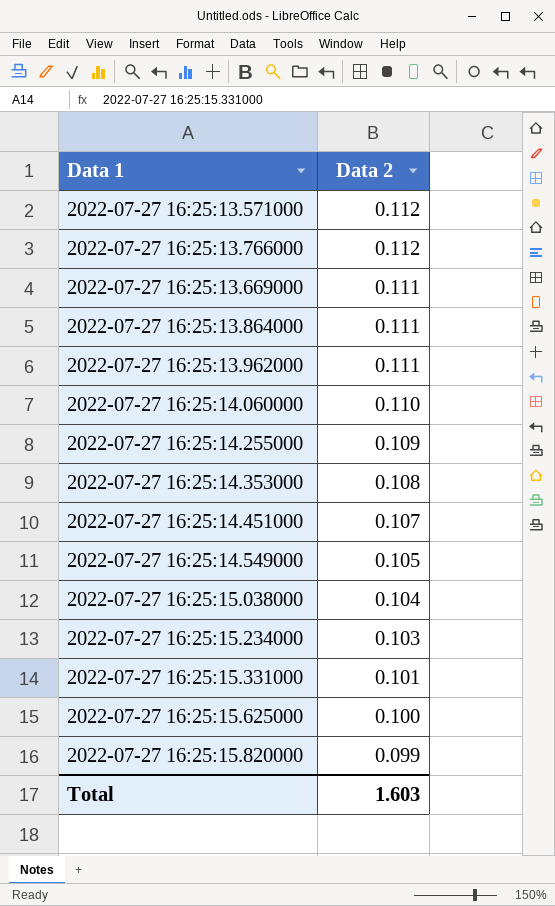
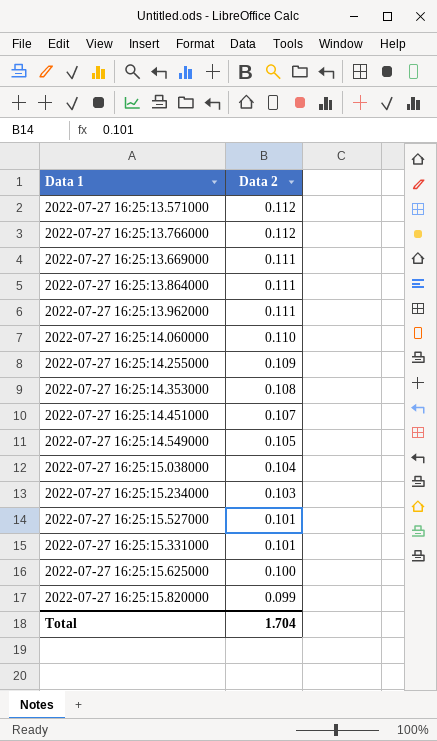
row 2022-07-27 16:25:15.527000: none -> 0.101
Total | Data 2: 1.603 -> 1.704

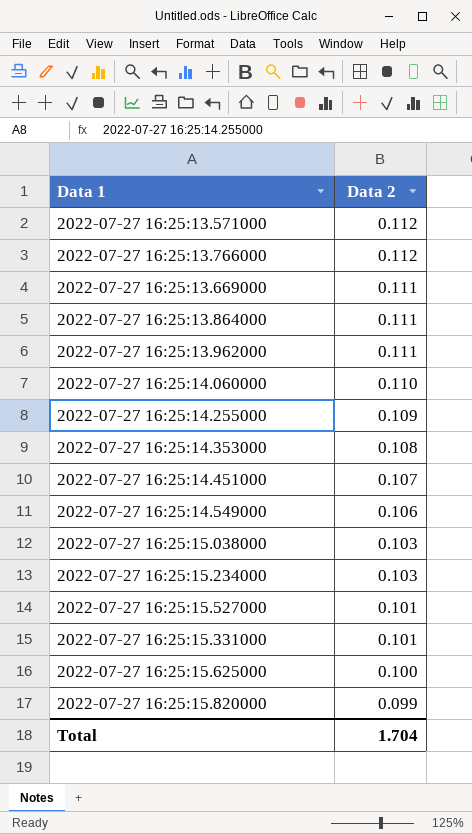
2022-07-27 16:25:14.549000 | Data 2: 0.105 -> 0.106
2022-07-27 16:25:15.038000 | Data 2: 0.104 -> 0.103

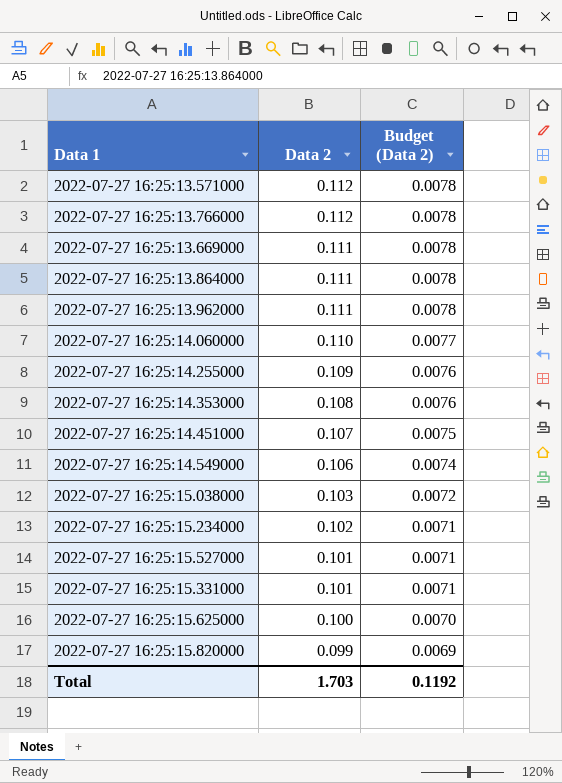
column Budget (Data 2) | formula: none -> [Data 2] * 0.07
2022-07-27 16:25:15.234000 | Data 2: 0.103 -> 0.102
Total | Data 2: 1.704 -> 1.703

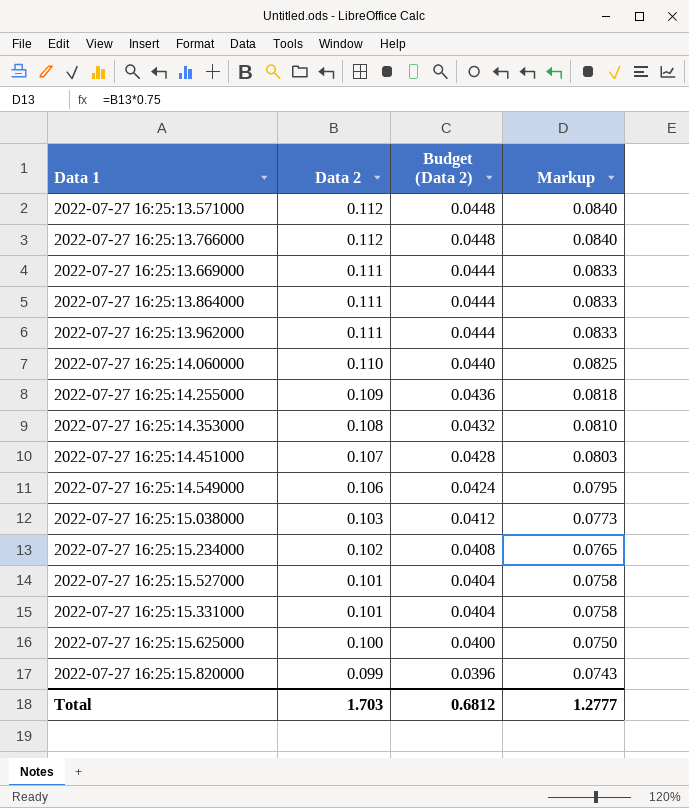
column Budget (Data 2) | formula: [Data 2] * 0.07 -> [Data 2] * 0.4
column Markup | formula: none -> [Data 2] * 0.75
Total | Budget (Data 2): 0.1192 -> 0.6812

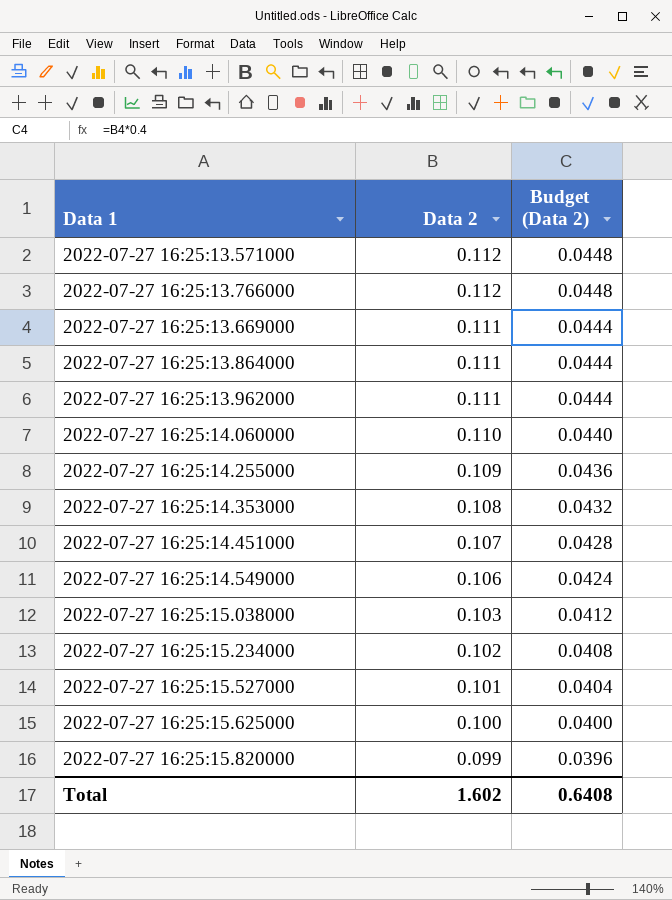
column Markup | formula: [Data 2] * 0.75 -> none
row 2022-07-27 16:25:15.331000: 0.101 | 0.0404 | 0.0758 -> none
Total | Data 2: 1.703 -> 1.602
Total | Budget (Data 2): 0.6812 -> 0.6408

